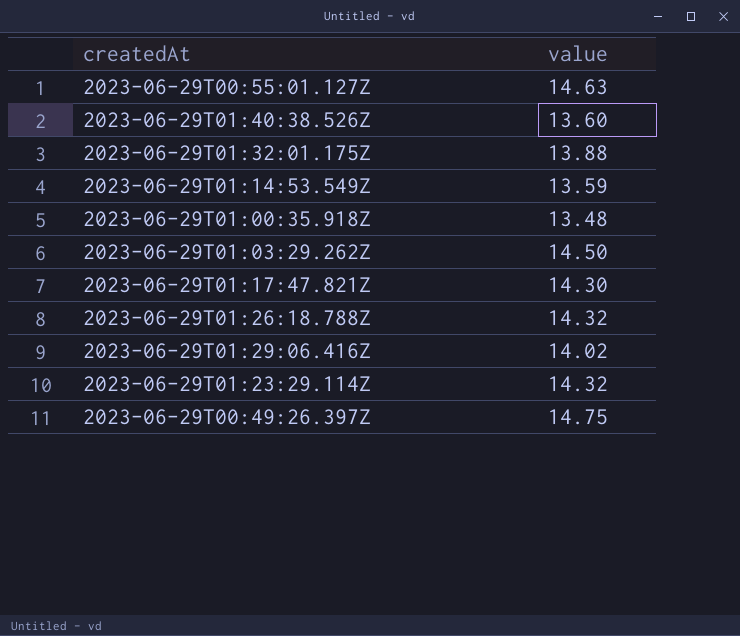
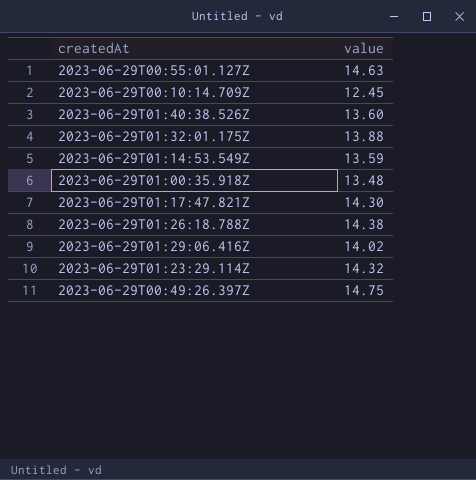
row 2023-06-29T01:03:29.262Z: 14.50 -> none
row 2023-06-29T00:10:14.709Z: none -> 12.45
2023-06-29T01:26:18.788Z | value: 14.32 -> 14.38

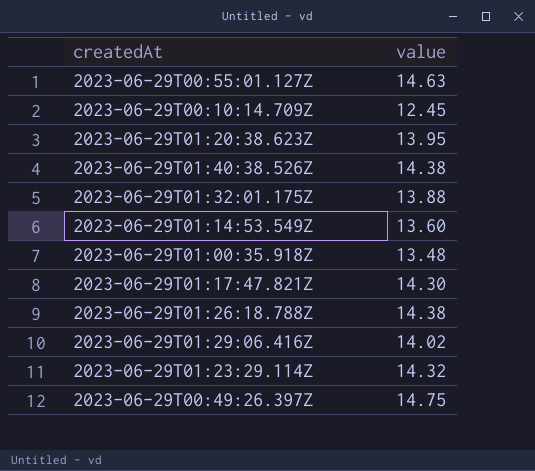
row 2023-06-29T01:20:38.623Z: none -> 13.95
2023-06-29T01:40:38.526Z | value: 13.60 -> 14.38
2023-06-29T01:14:53.549Z | value: 13.59 -> 13.60

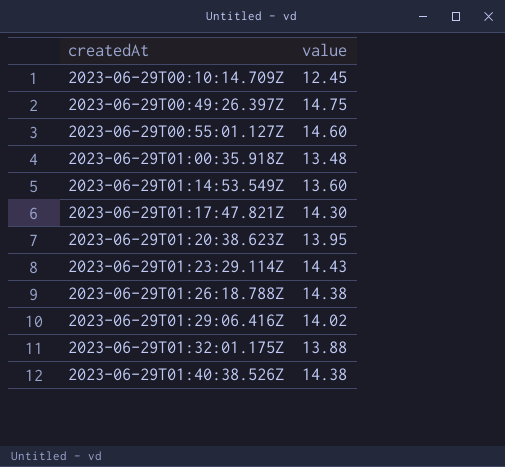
row order: none -> createdAt ascending
2023-06-29T00:55:01.127Z | value: 14.63 -> 14.60
2023-06-29T01:23:29.114Z | value: 14.32 -> 14.43

